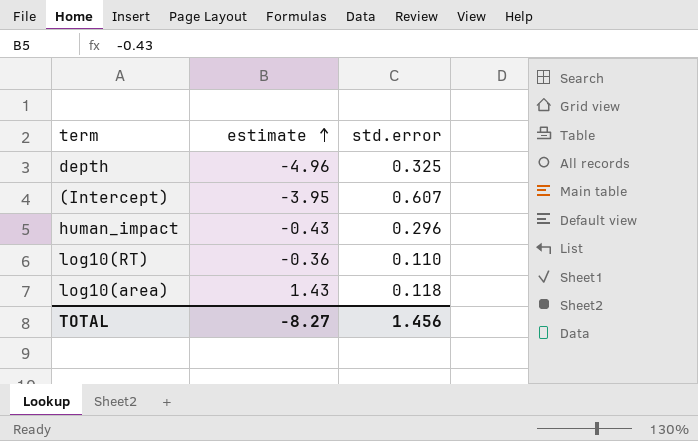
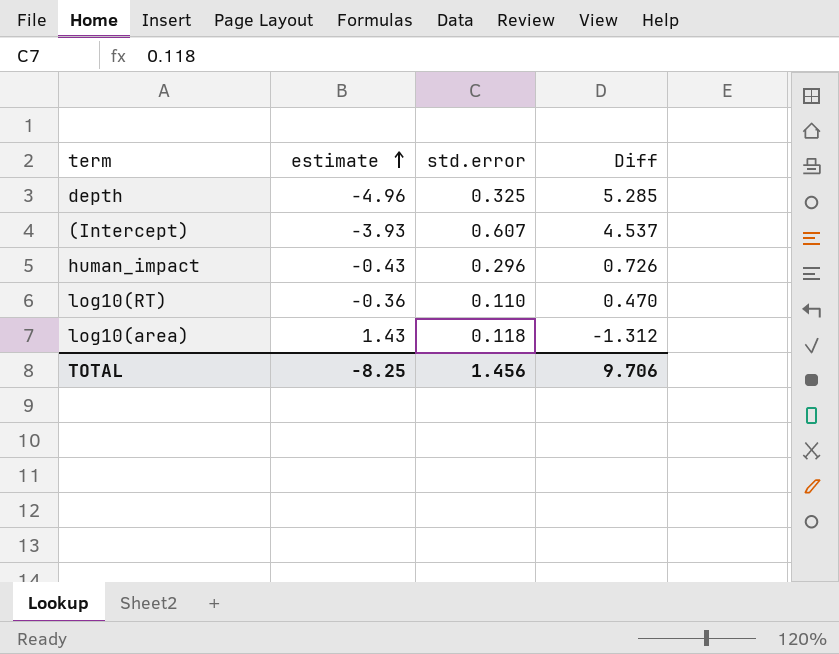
column Diff | formula: none -> [std.error] - [estimate]
(Intercept) | estimate: -3.95 -> -3.93
TOTAL | estimate: -8.27 -> -8.25

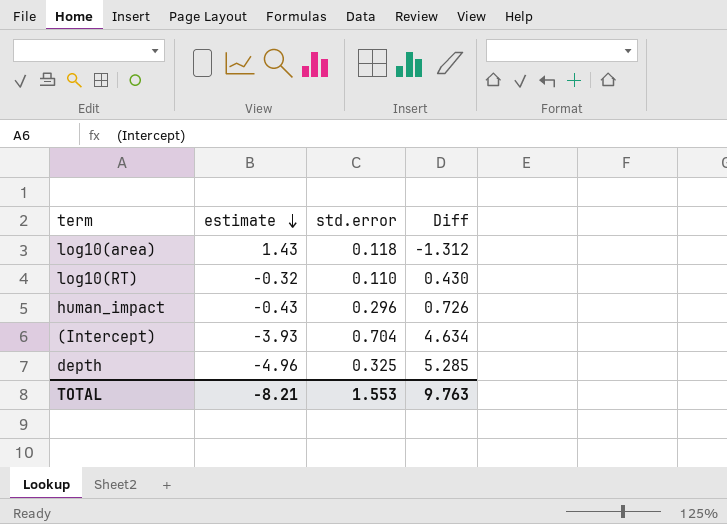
row order: estimate ascending -> estimate descending
log10(RT) | estimate: -0.36 -> -0.32
log10(RT) | Diff: 0.470 -> 0.430
(Intercept) | std.error: 0.607 -> 0.704
(Intercept) | Diff: 4.537 -> 4.634
TOTAL | estimate: -8.25 -> -8.21
TOTAL | std.error: 1.456 -> 1.553
TOTAL | Diff: 9.706 -> 9.763

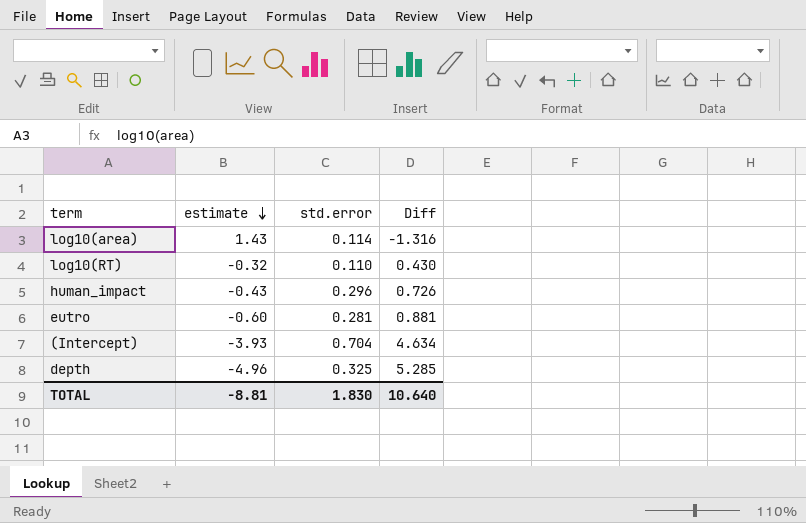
log10(area) | std.error: 0.118 -> 0.114
log10(area) | Diff: -1.312 -> -1.316
row eutro: none -> -0.60 | 0.281 | 0.881
TOTAL | estimate: -8.21 -> -8.81
TOTAL | std.error: 1.553 -> 1.830
TOTAL | Diff: 9.763 -> 10.640

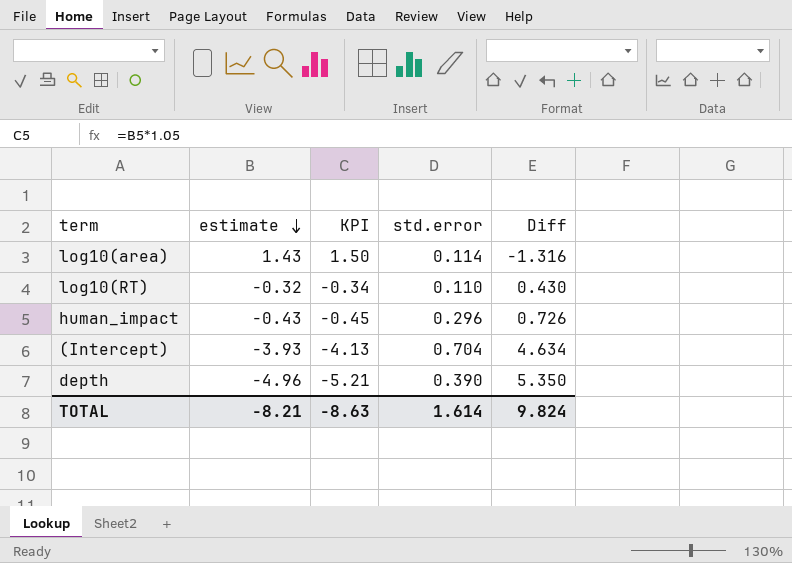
column KPI | formula: none -> [estimate] * 1.05
row eutro: -0.60 | 0.281 | 0.881 -> none
depth | std.error: 0.325 -> 0.390
depth | Diff: 5.285 -> 5.350
TOTAL | estimate: -8.81 -> -8.21
TOTAL | std.error: 1.830 -> 1.614
TOTAL | Diff: 10.640 -> 9.824

